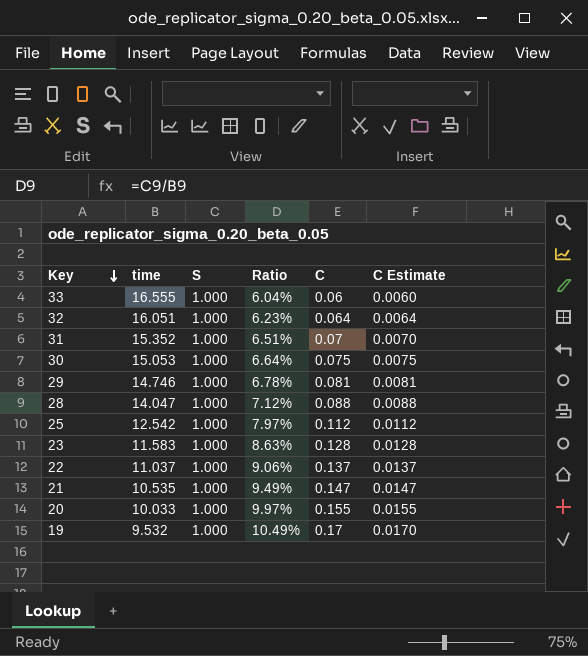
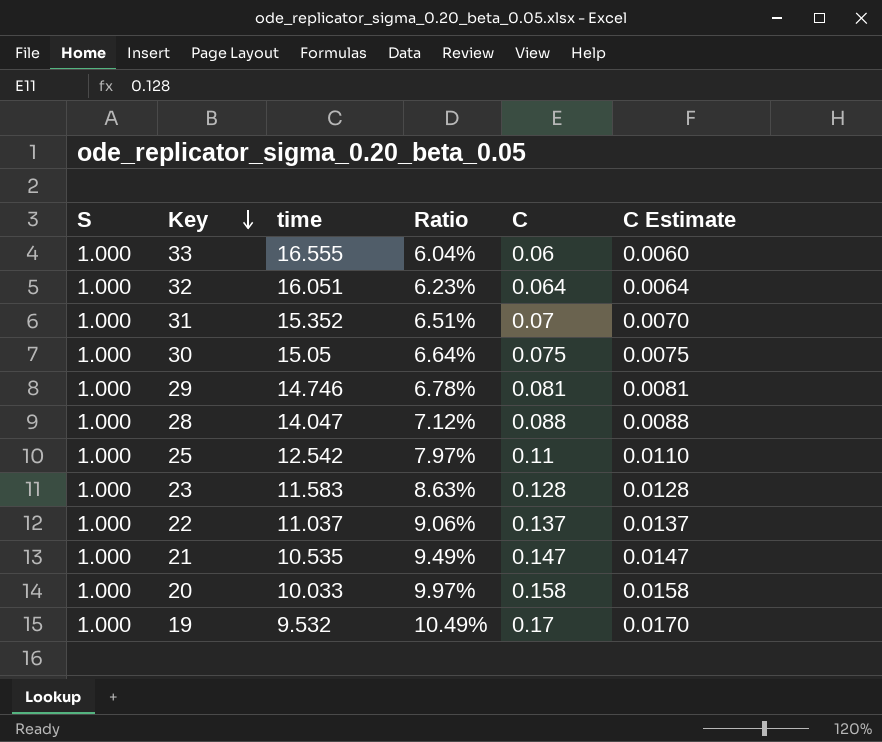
column S | position: 3 -> 1
30 | time: 15.053 -> 15.05
25 | C: 0.112 -> 0.11
25 | C Estimate: 0.0112 -> 0.0110
20 | C: 0.155 -> 0.158
20 | C Estimate: 0.0155 -> 0.0158

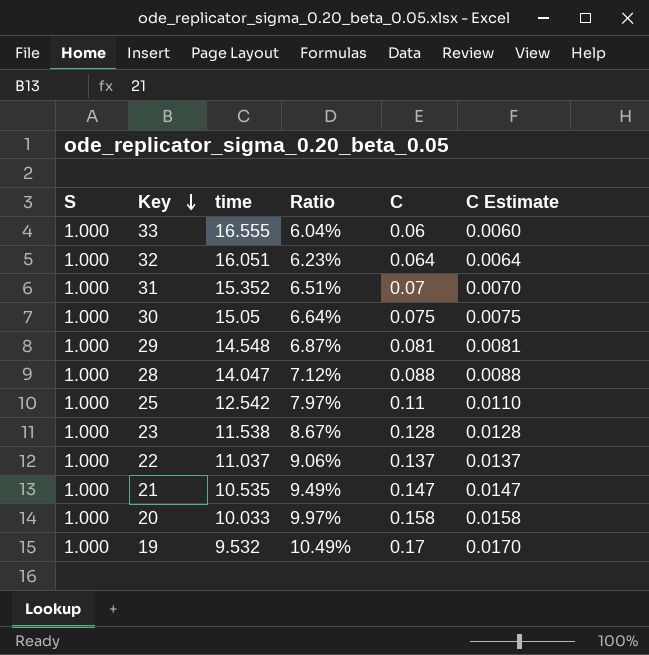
29 | time: 14.746 -> 14.548
29 | Ratio: 6.78% -> 6.87%
23 | time: 11.583 -> 11.538
23 | Ratio: 8.63% -> 8.67%

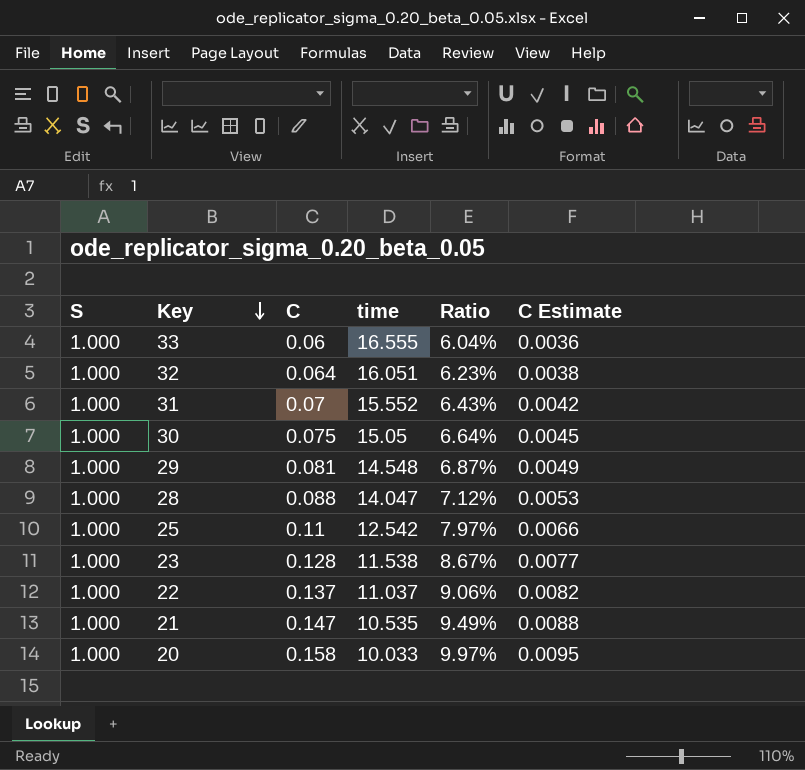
column C | position: 5 -> 3
column C Estimate | formula: [C] * 0.1 -> [C] * 0.06
row 19: 1.000 | 9.532 | 10.49% | 0.17 | 0.0170 -> none
31 | time: 15.352 -> 15.552
31 | Ratio: 6.51% -> 6.43%

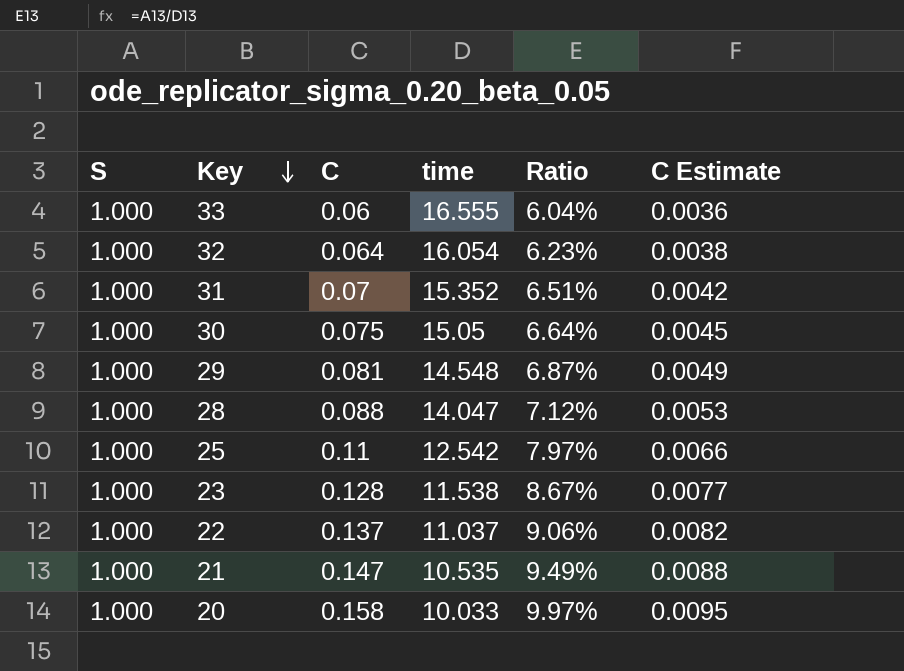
32 | time: 16.051 -> 16.054
31 | time: 15.552 -> 15.352
31 | Ratio: 6.43% -> 6.51%

